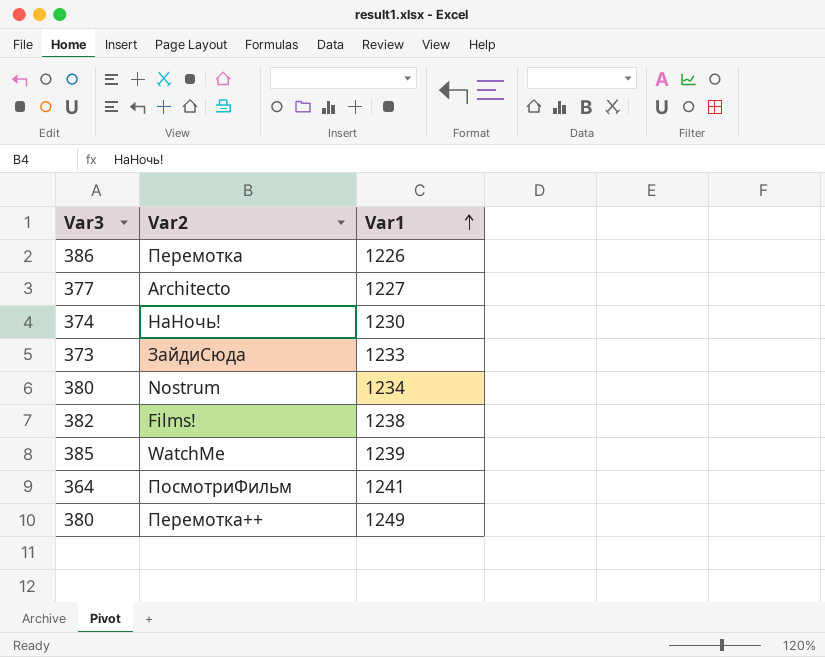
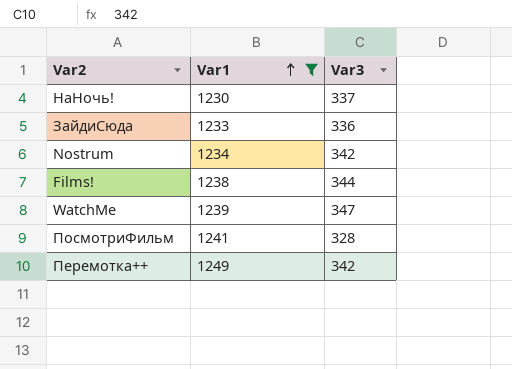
filter: none -> Var1 >= 1230
column Var3 | position: 1 -> 3
НаНочь! | Var3: 374 -> 337
ЗайдиСюда | Var3: 373 -> 336
Nostrum | Var3: 380 -> 342
Films! | Var3: 382 -> 344
WatchMe | Var3: 385 -> 347
ПосмотриФильм | Var3: 364 -> 328
Перемотка++ | Var3: 380 -> 342

